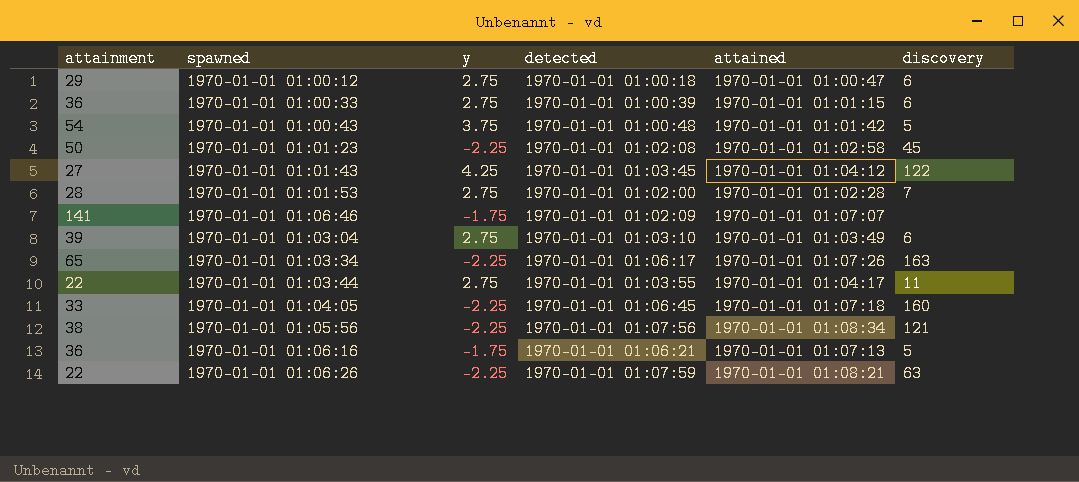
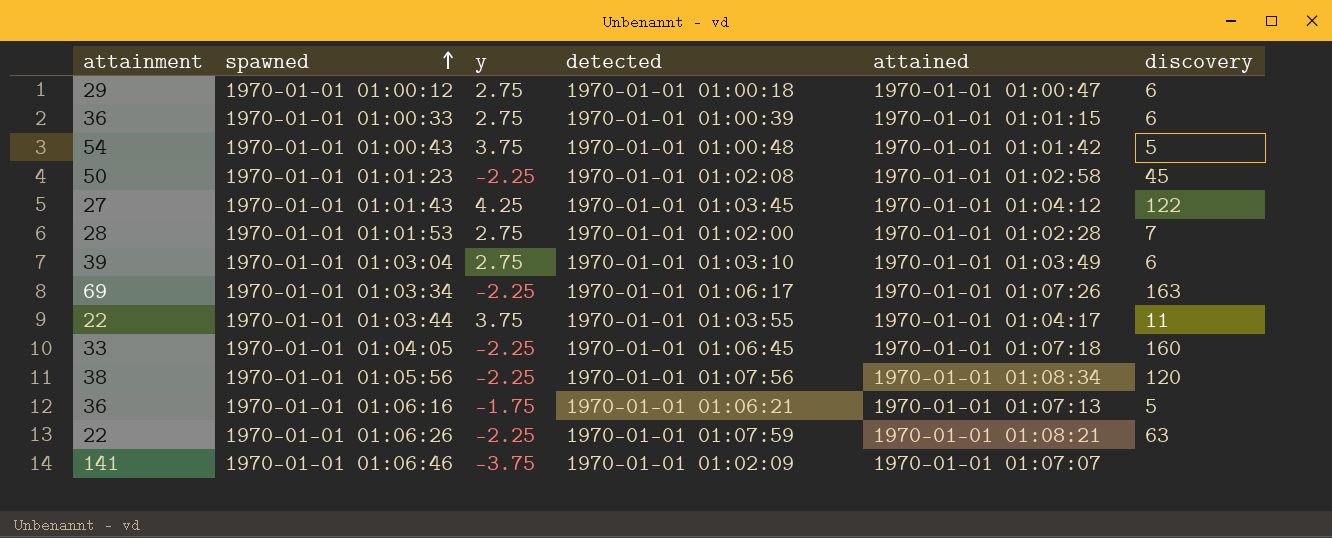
row order: none -> spawned ascending
1970-01-01 01:03:34 | attainment: 65 -> 69
1970-01-01 01:03:44 | y: 2.75 -> 3.75
1970-01-01 01:05:56 | discovery: 121 -> 120
1970-01-01 01:06:46 | y: -1.75 -> -3.75

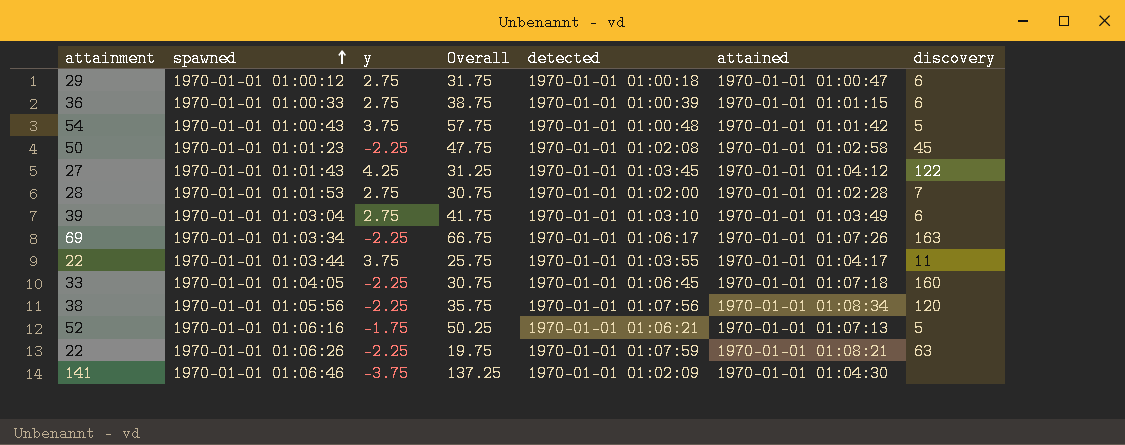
column Overall | formula: none -> [attainment] + [y]
1970-01-01 01:06:16 | attainment: 36 -> 52
1970-01-01 01:06:46 | attained: 1970-01-01 01:07:07 -> 1970-01-01 01:04:30

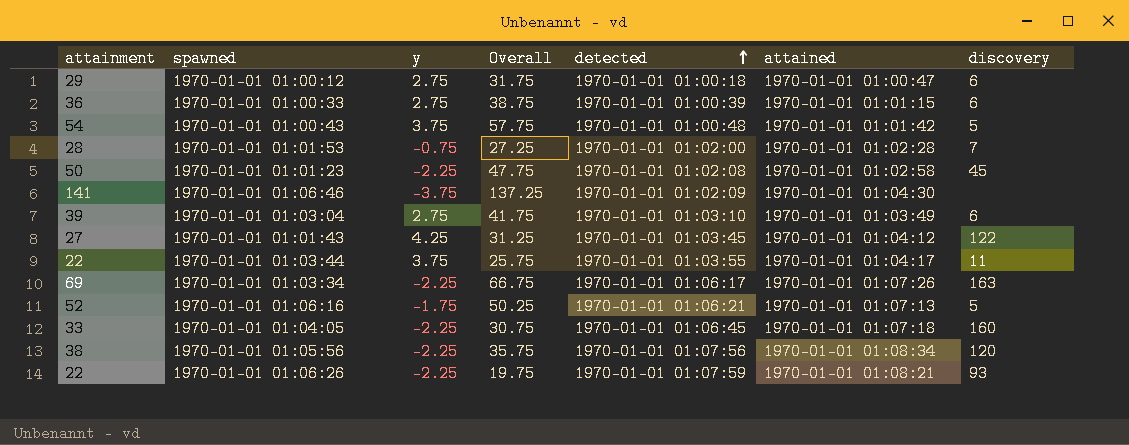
row order: spawned ascending -> detected ascending
1970-01-01 01:01:53 | y: 2.75 -> -0.75
1970-01-01 01:01:53 | Overall: 30.75 -> 27.25
1970-01-01 01:06:26 | discovery: 63 -> 93

